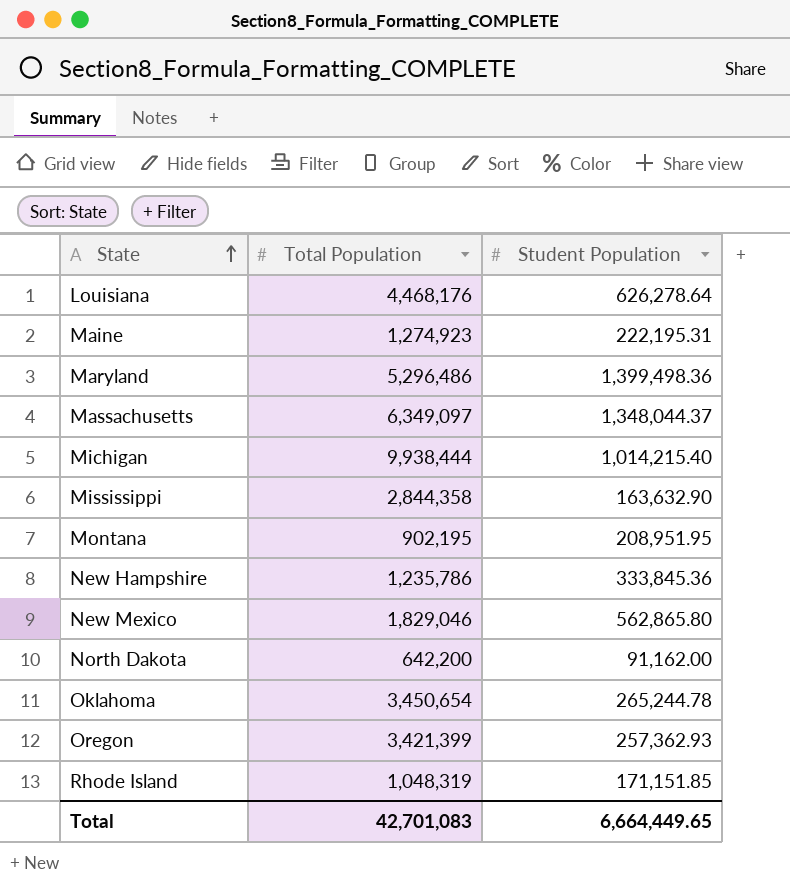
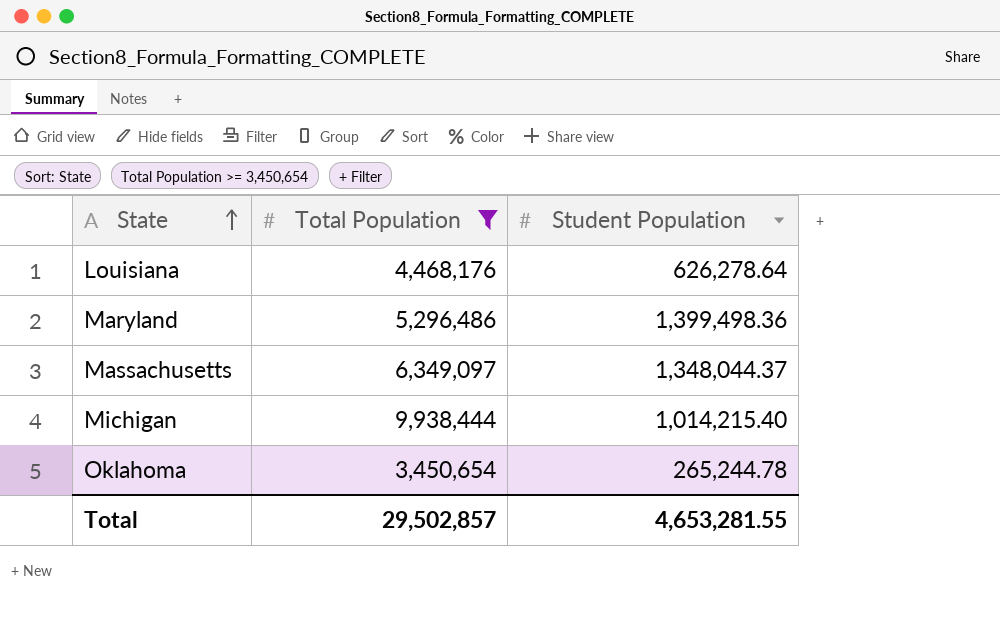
filter: none -> Total Population >= 3,450,654
Total | Total Population: 42,701,083 -> 29,502,857
Total | Student Population: 6,664,449.65 -> 4,653,281.55

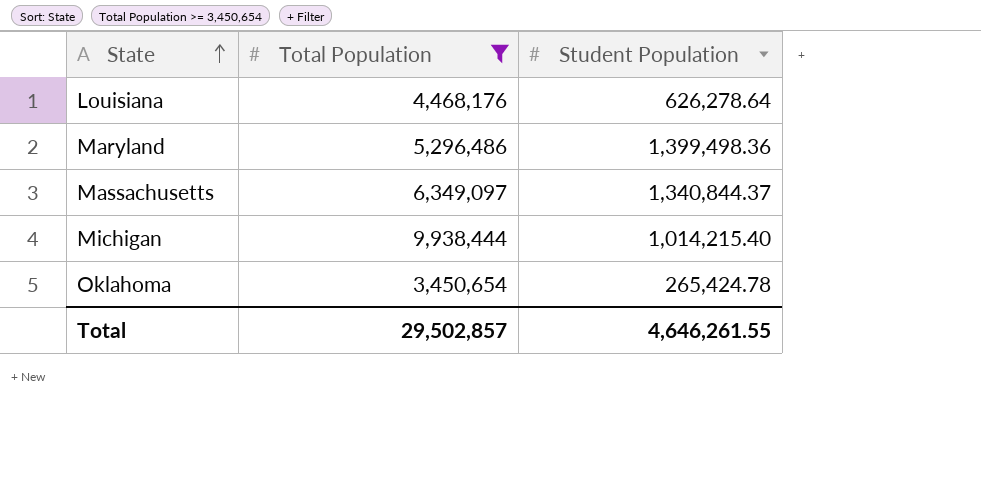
Massachusetts | Student Population: 1,348,044.37 -> 1,340,844.37
Oklahoma | Student Population: 265,244.78 -> 265,424.78
Total | Student Population: 4,653,281.55 -> 4,646,261.55

